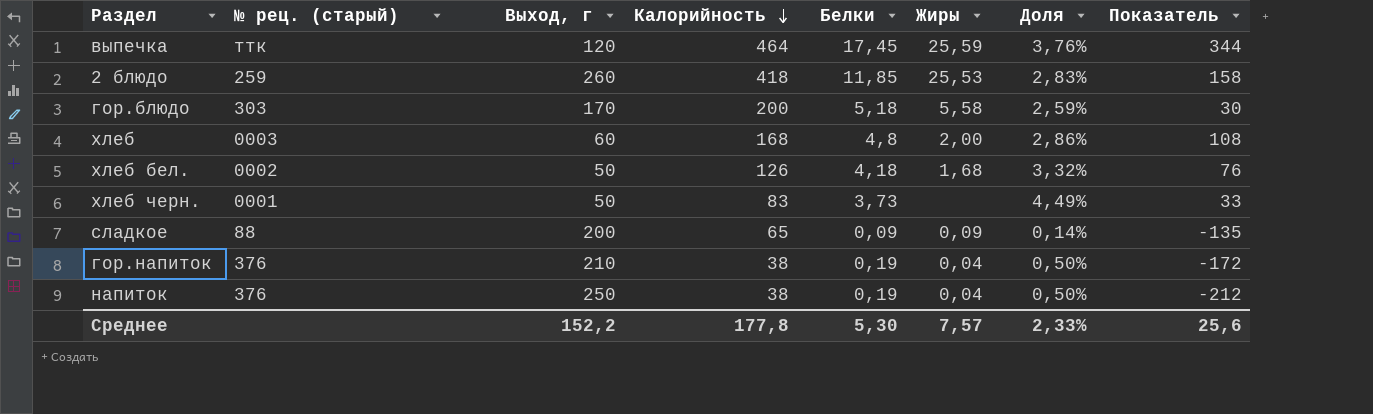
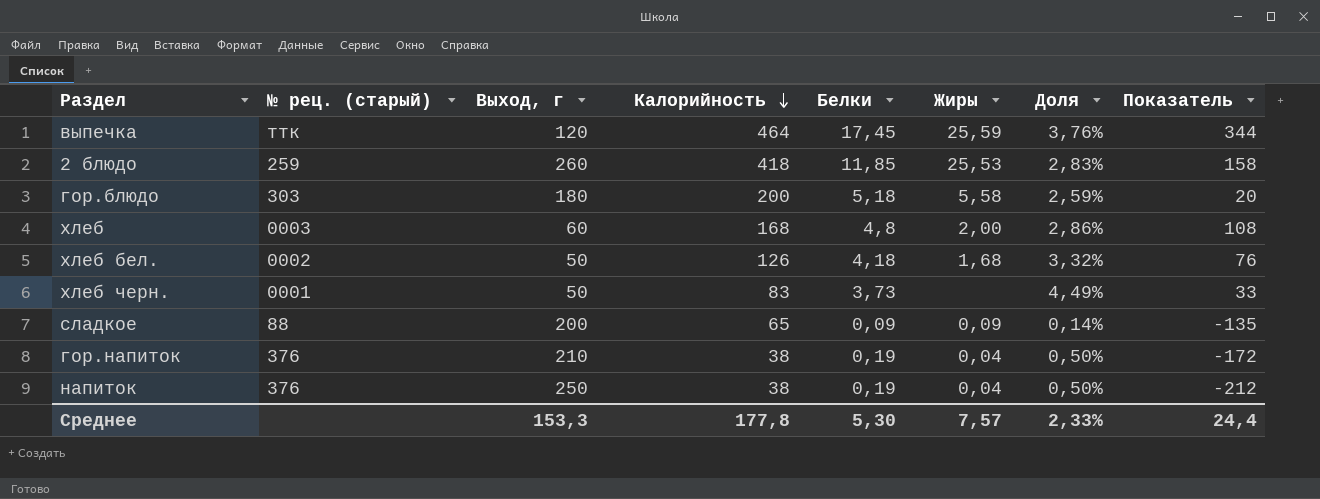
гор.блюдо | Выход, г: 170 -> 180
гор.блюдо | Показатель: 30 -> 20
Среднее | Выход, г: 152,2 -> 153,3
Среднее | Показатель: 25,6 -> 24,4

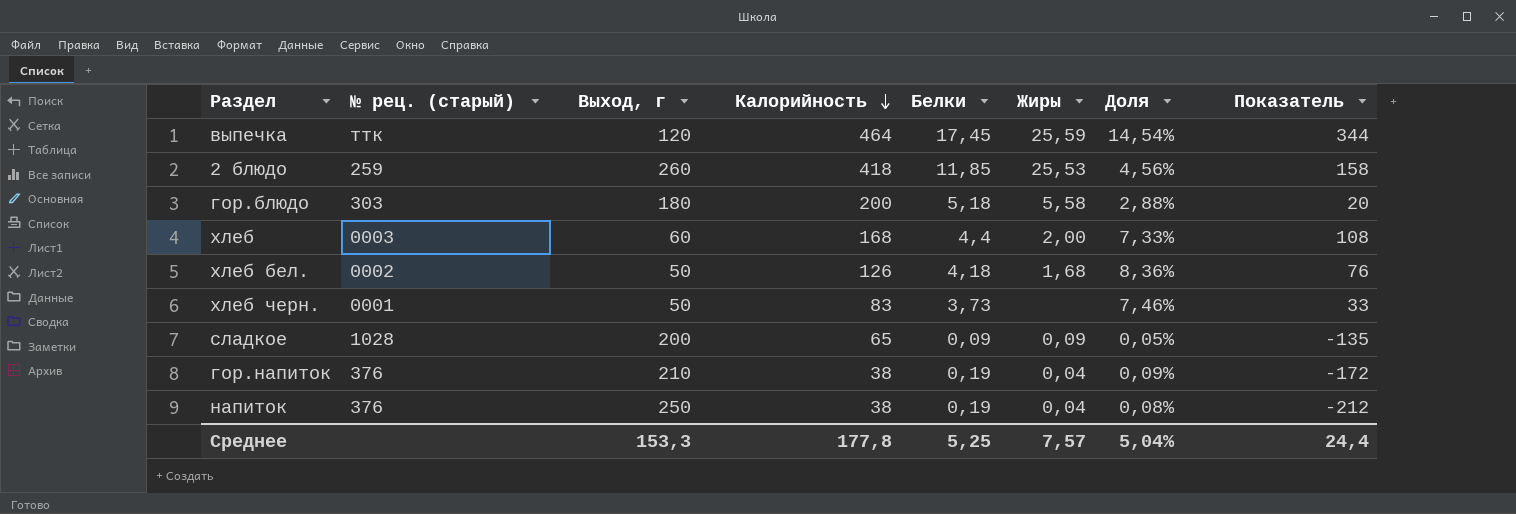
column Доля | formula: [Белки] / [Калорийность] -> [Белки] / [Выход, г]
хлеб | Белки: 4,8 -> 4,4
сладкое | № рец. (старый): 88 -> 1028
Среднее | Белки: 5,30 -> 5,25
Среднее | Доля: 2,33% -> 5,04%

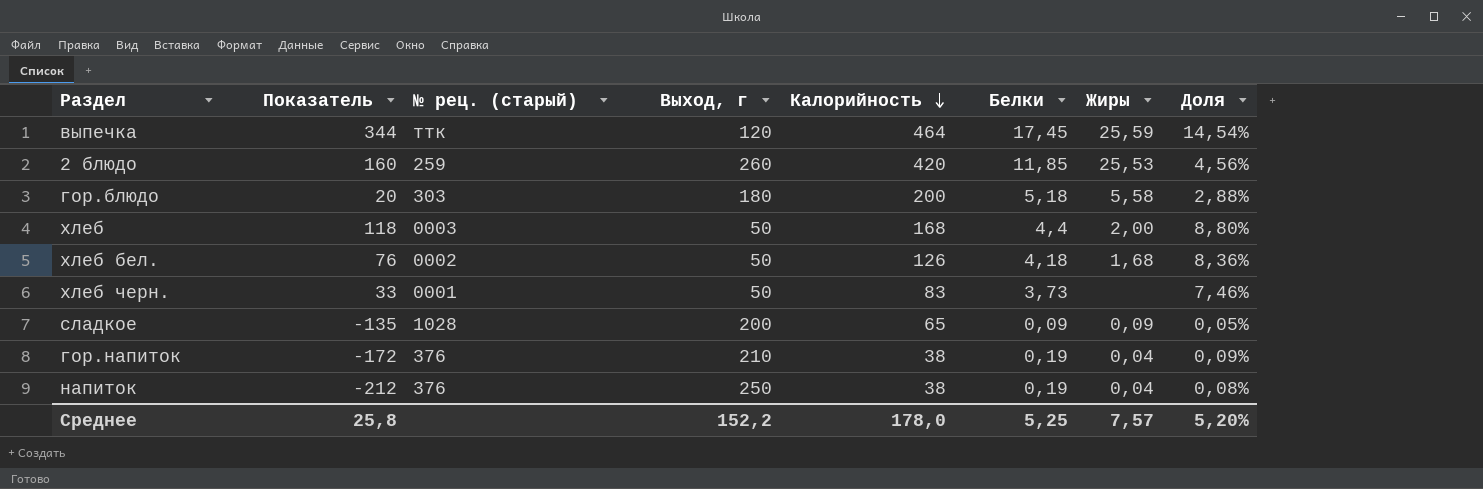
column Показатель | position: 8 -> 2
2 блюдо | Показатель: 158 -> 160
2 блюдо | Калорийность: 418 -> 420
хлеб | Показатель: 108 -> 118
хлеб | Выход, г: 60 -> 50
хлеб | Доля: 7,33% -> 8,80%
Среднее | Показатель: 24,4 -> 25,8
Среднее | Выход, г: 153,3 -> 152,2
Среднее | Калорийность: 177,8 -> 178,0
Среднее | Доля: 5,04% -> 5,20%

